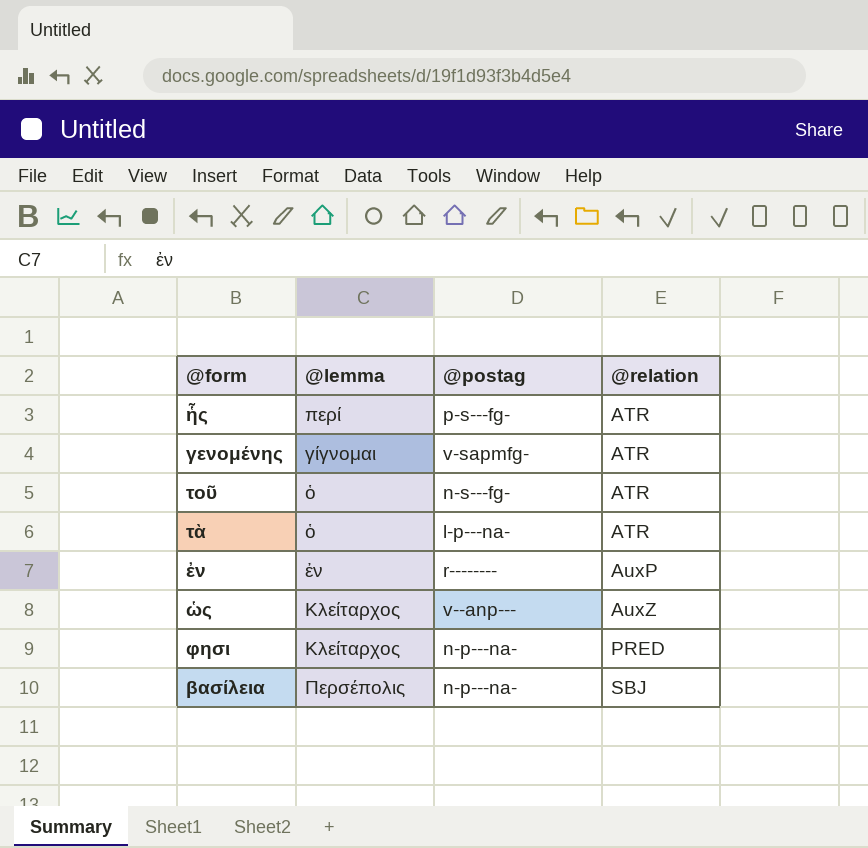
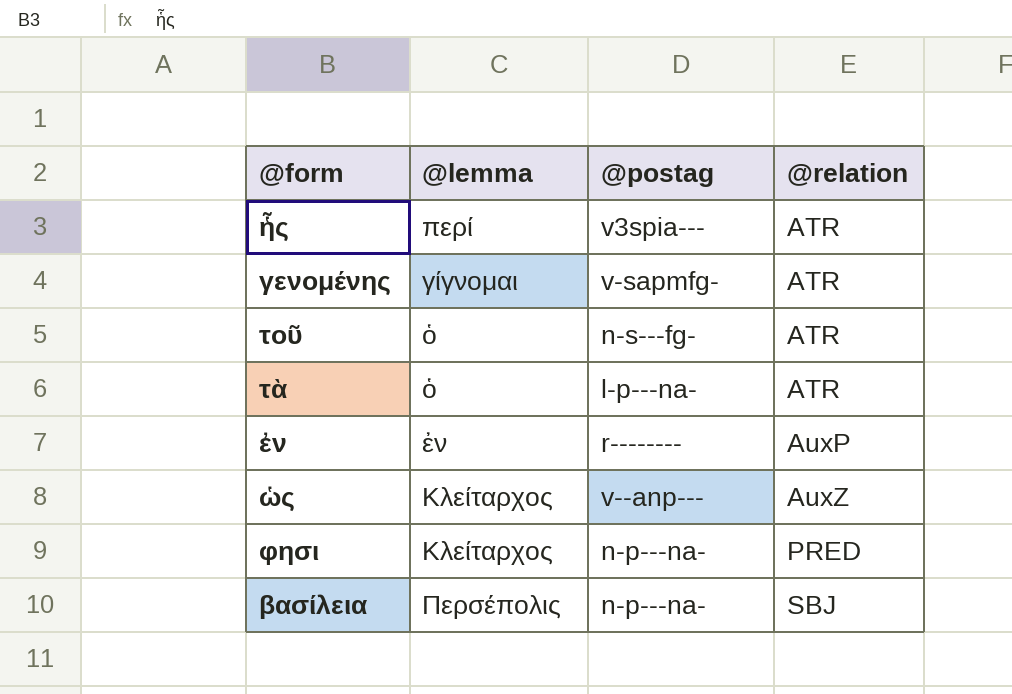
ἧς | @postag: p-s---fg- -> v3spia---

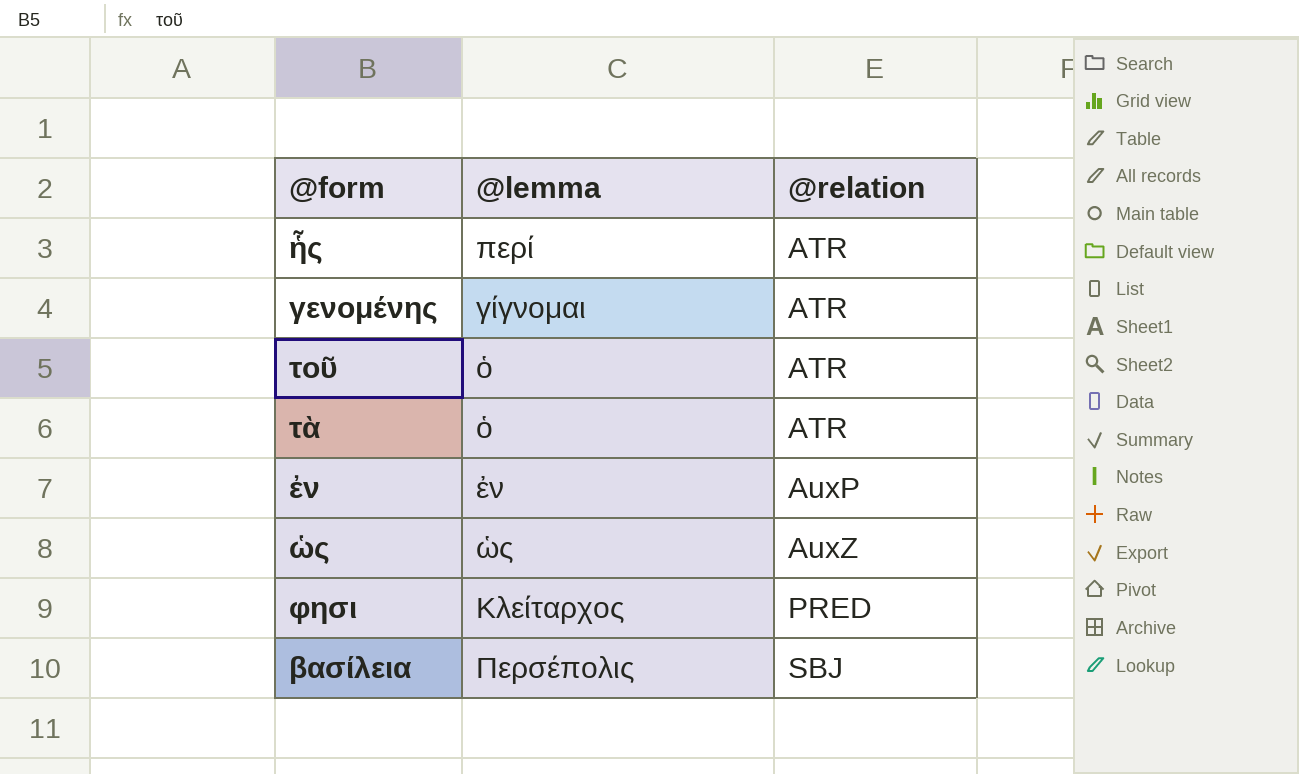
column @postag | position: 3 -> none
ὡς | @lemma: Κλείταρχος -> ὡς

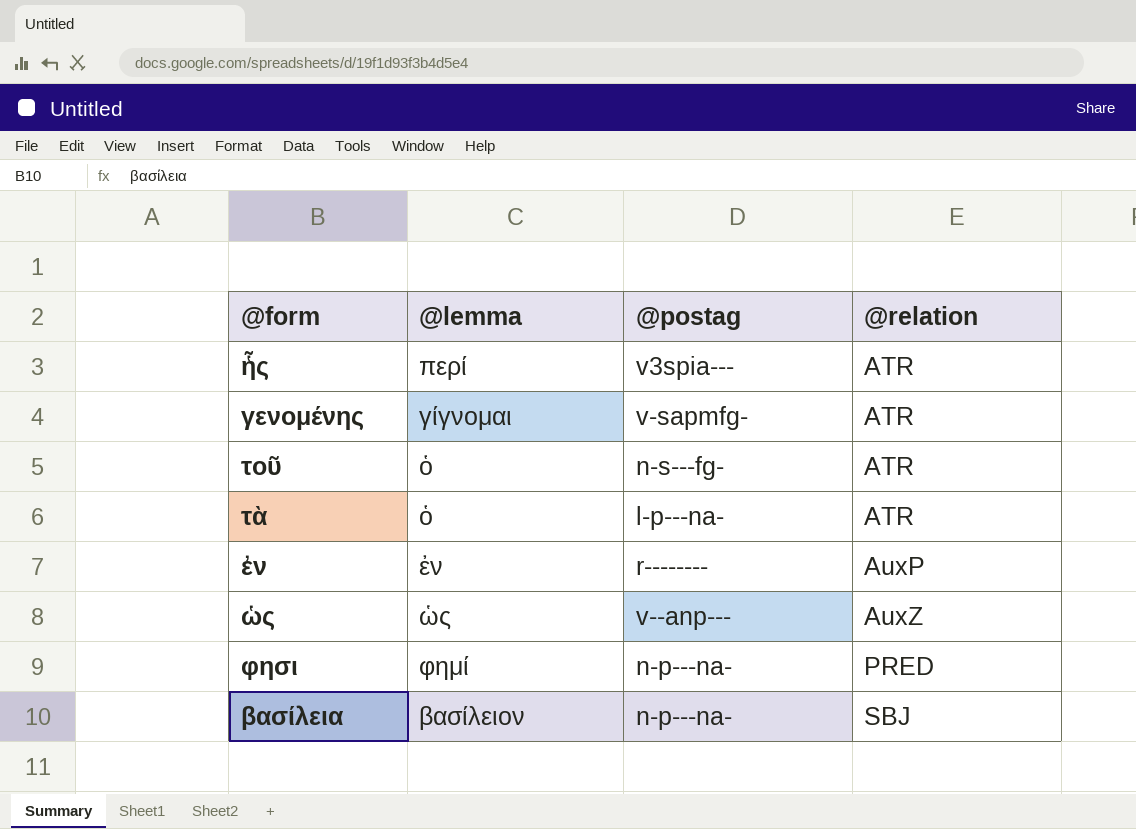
column @postag | position: none -> 3
φησι | @lemma: Κλείταρχος -> φημί
βασίλεια | @lemma: Περσέπολις -> βασίλειον

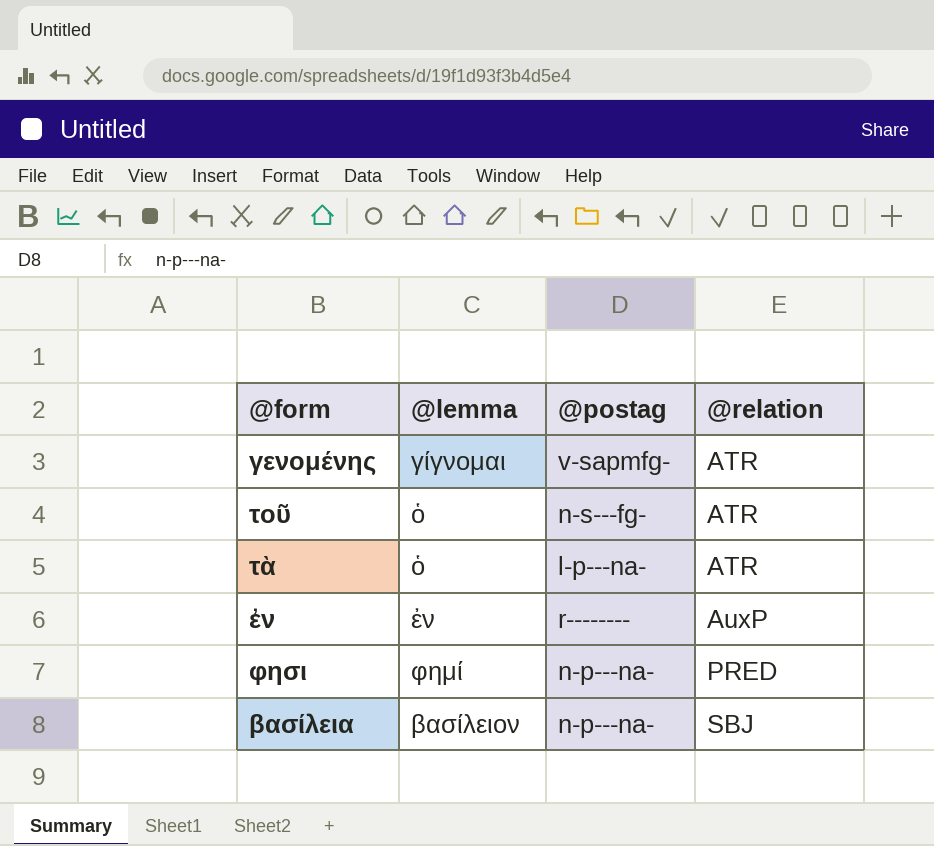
row ἧς: περί | v3spia--- | ATR -> none
row ὡς: ὡς | v--anp--- | AuxZ -> none

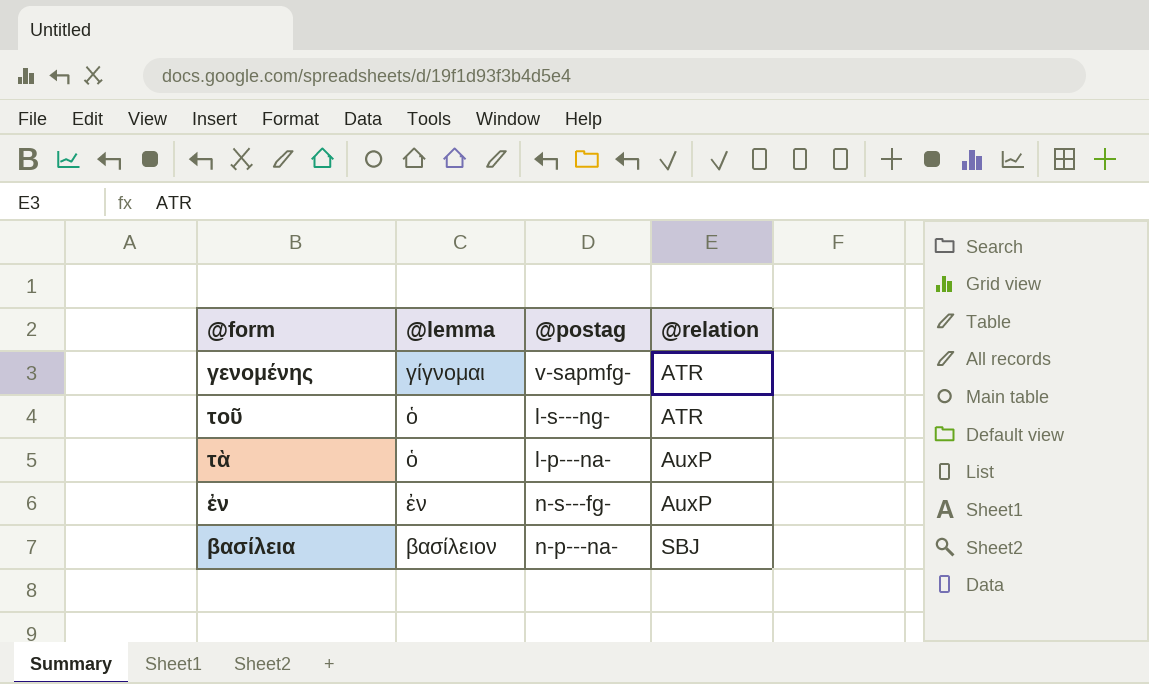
row φησι: φημί | n-p---na- | PRED -> none
τοῦ | @postag: n-s---fg- -> l-s---ng-
τὰ | @relation: ATR -> AuxP
ἐν | @postag: r-------- -> n-s---fg-

